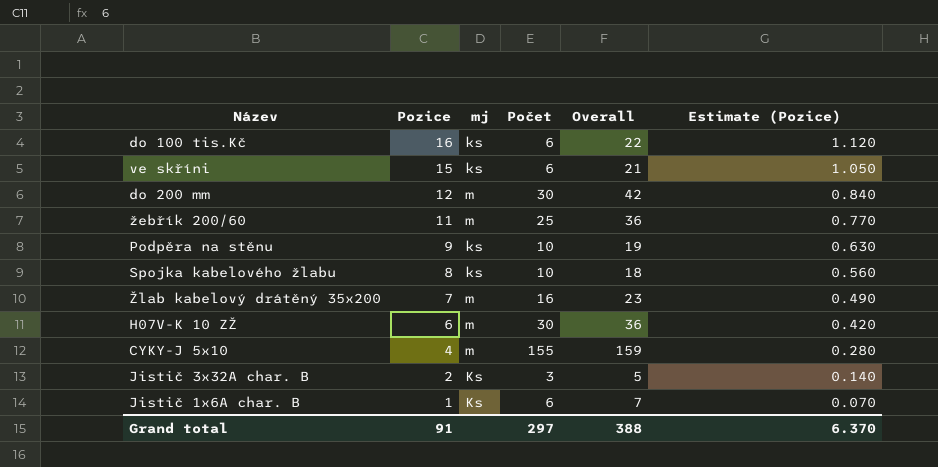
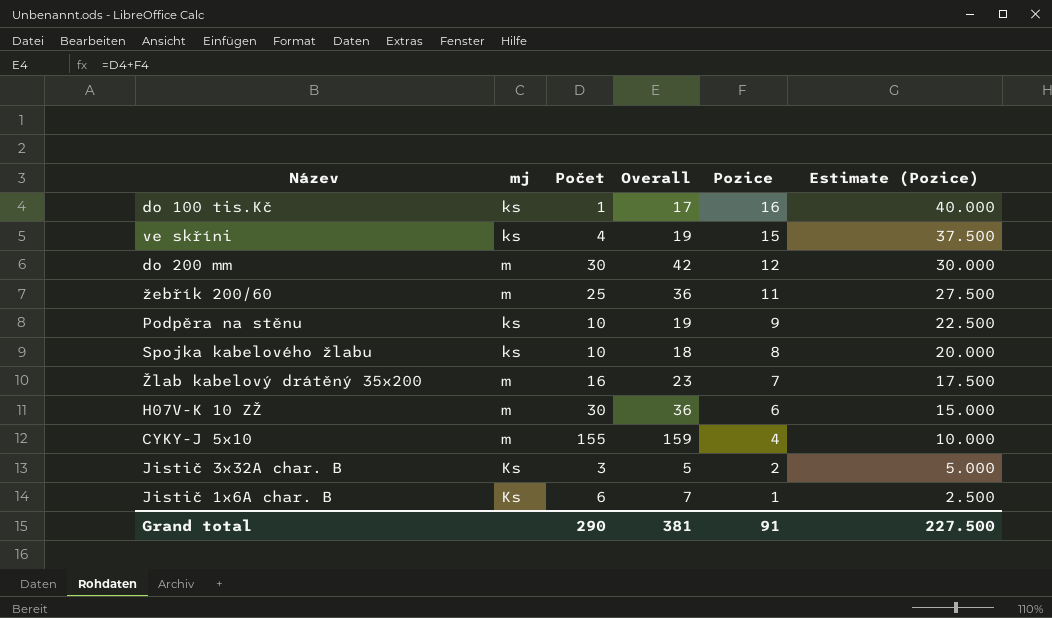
column Pozice | position: 2 -> 5
column Estimate (Pozice) | formula: [Pozice] * 0.07 -> [Pozice] * 2.5
do 100 tis.Kč | Počet: 6 -> 1
do 100 tis.Kč | Overall: 22 -> 17
ve skříni | Počet: 6 -> 4
ve skříni | Overall: 21 -> 19
Grand total | Počet: 297 -> 290
Grand total | Overall: 388 -> 381
Grand total | Estimate (Pozice): 6.370 -> 227.500

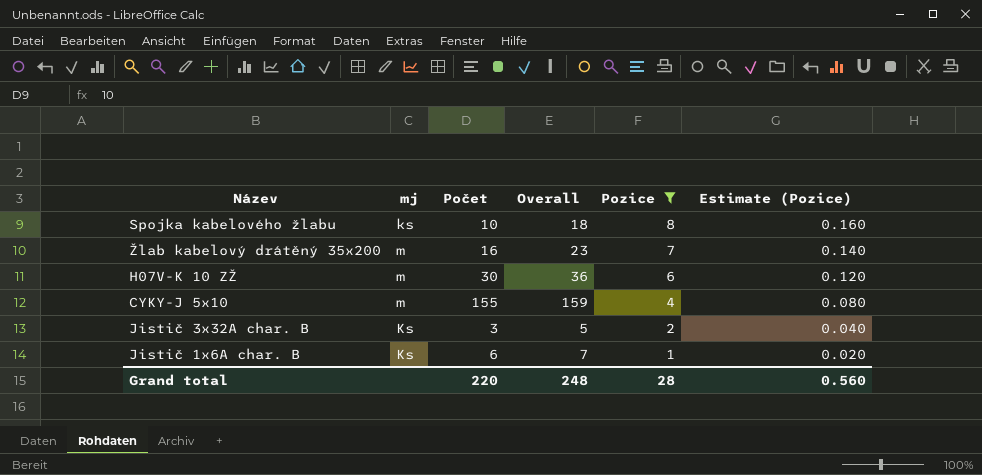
filter: none -> Pozice <= 8
column Estimate (Pozice) | formula: [Pozice] * 2.5 -> [Pozice] * 0.02
Grand total | Počet: 290 -> 220
Grand total | Overall: 381 -> 248
Grand total | Pozice: 91 -> 28
Grand total | Estimate (Pozice): 227.500 -> 0.560

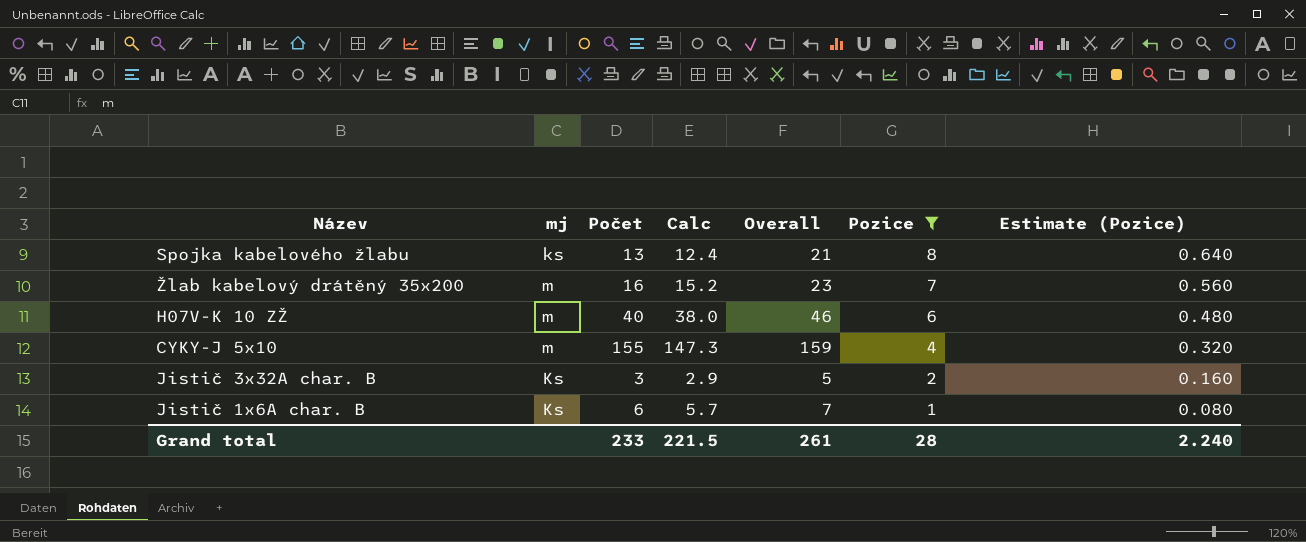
column Calc | formula: none -> [Počet] * 0.95
column Estimate (Pozice) | formula: [Pozice] * 0.02 -> [Pozice] * 0.08
Spojka kabelového žlabu | Počet: 10 -> 13
Spojka kabelového žlabu | Overall: 18 -> 21
H07V-K 10 ZŽ | Počet: 30 -> 40
H07V-K 10 ZŽ | Overall: 36 -> 46
Grand total | Počet: 220 -> 233
Grand total | Overall: 248 -> 261
Grand total | Estimate (Pozice): 0.560 -> 2.240

